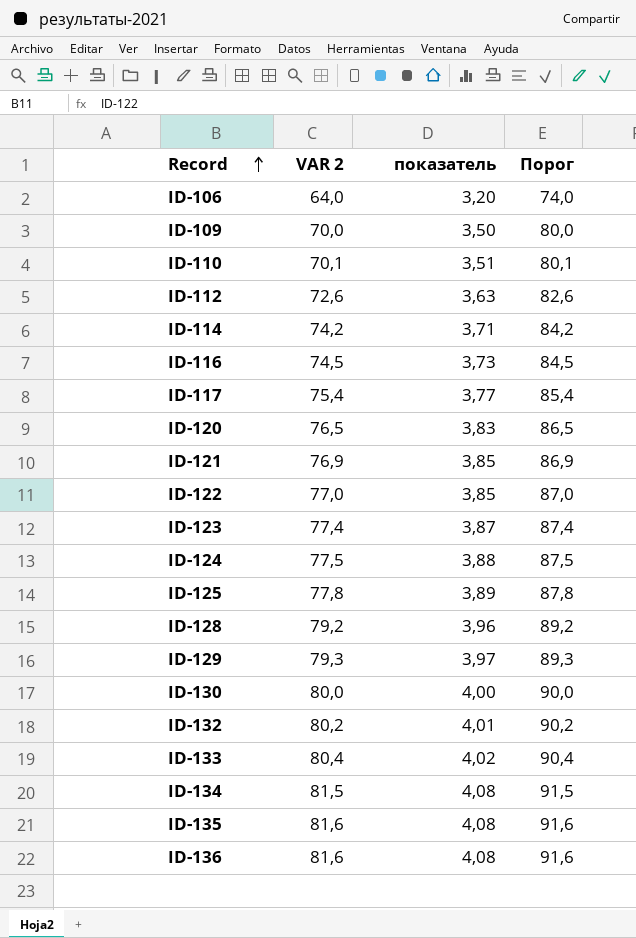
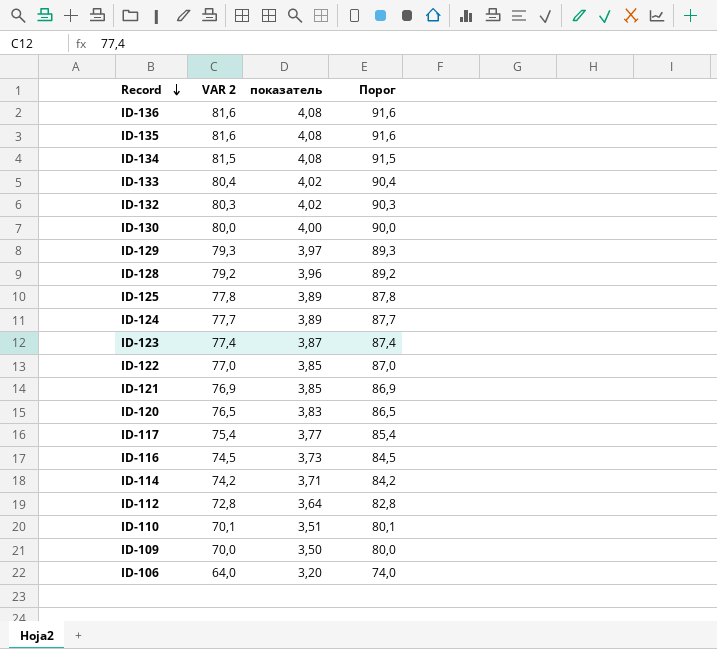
row order: Record ascending -> Record descending
ID-132 | VAR 2: 80,2 -> 80,3
ID-132 | показатель: 4,01 -> 4,02
ID-132 | Порог: 90,2 -> 90,3
ID-124 | VAR 2: 77,5 -> 77,7
ID-124 | показатель: 3,88 -> 3,89
ID-124 | Порог: 87,5 -> 87,7
ID-112 | VAR 2: 72,6 -> 72,8
ID-112 | показатель: 3,63 -> 3,64
ID-112 | Порог: 82,6 -> 82,8

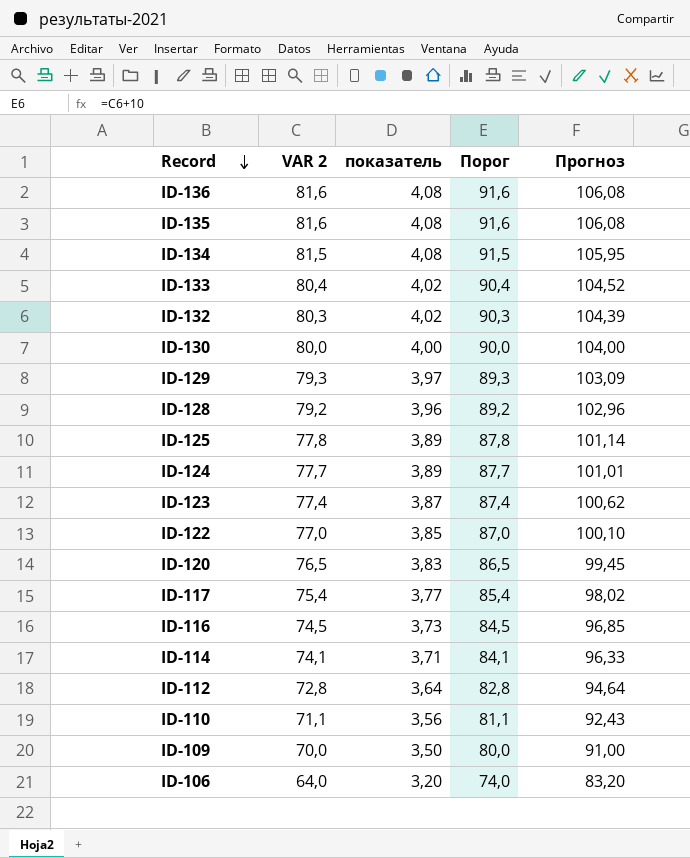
column Прогноз | formula: none -> [VAR 2] * 1,3
row ID-121: 76,9 | 3,85 | 86,9 -> none
ID-114 | VAR 2: 74,2 -> 74,1
ID-114 | Порог: 84,2 -> 84,1
ID-110 | VAR 2: 70,1 -> 71,1
ID-110 | показатель: 3,51 -> 3,56
ID-110 | Порог: 80,1 -> 81,1

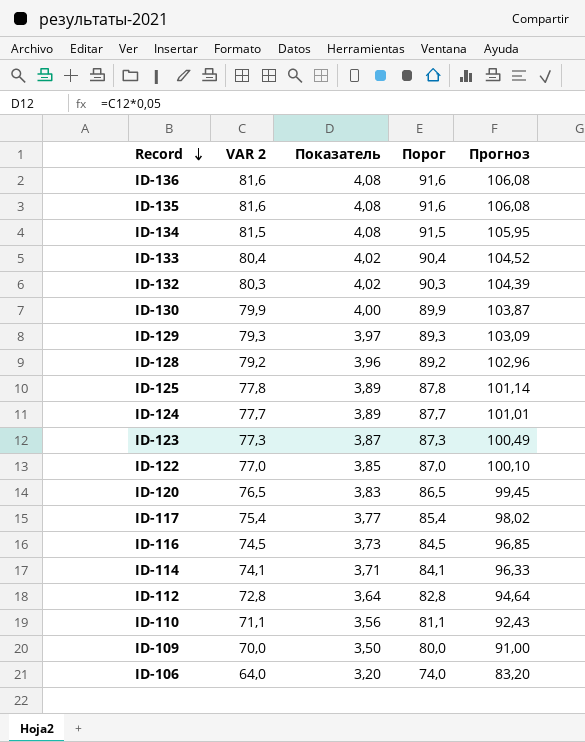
column name: показатель -> Показатель
ID-130 | VAR 2: 80,0 -> 79,9
ID-130 | Порог: 90,0 -> 89,9
ID-130 | Прогноз: 104,00 -> 103,87
ID-123 | VAR 2: 77,4 -> 77,3
ID-123 | Порог: 87,4 -> 87,3
ID-123 | Прогноз: 100,62 -> 100,49

